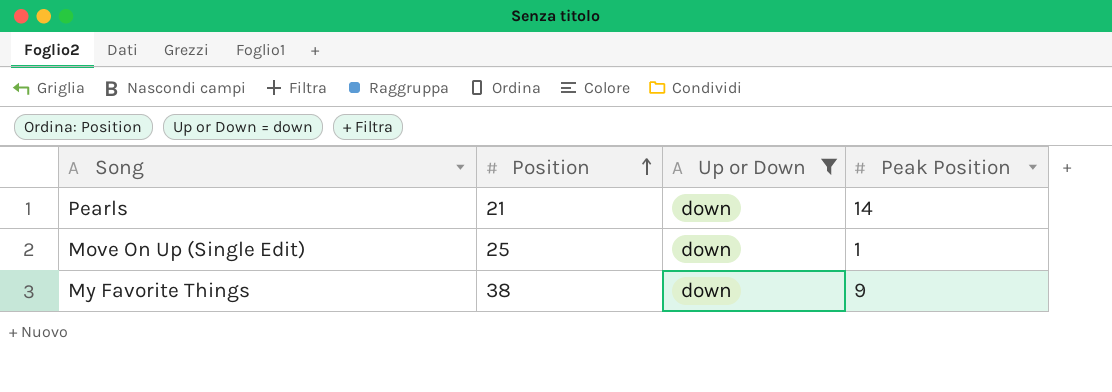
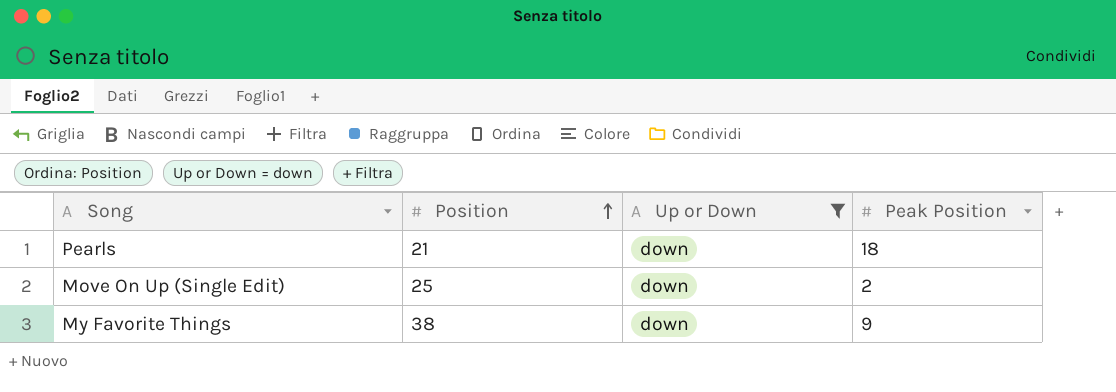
Pearls | Peak Position: 14 -> 18
Move On Up (Single Edit) | Peak Position: 1 -> 2

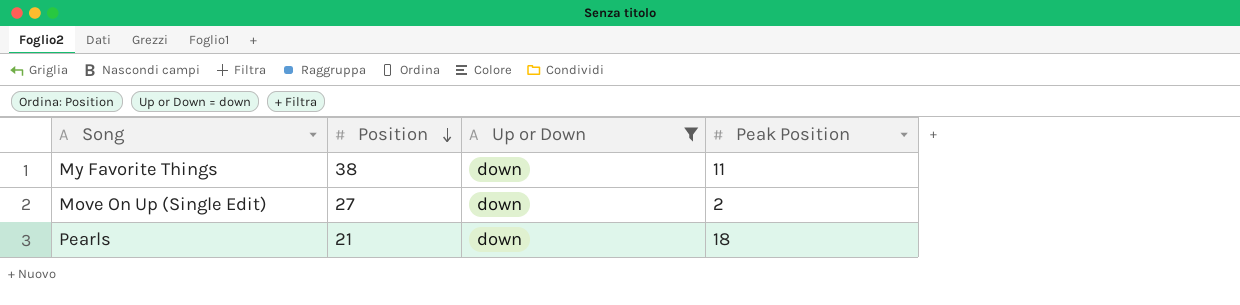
row order: Position ascending -> Position descending
My Favorite Things | Peak Position: 9 -> 11
Move On Up (Single Edit) | Position: 25 -> 27

